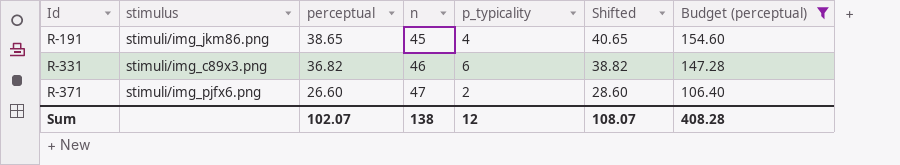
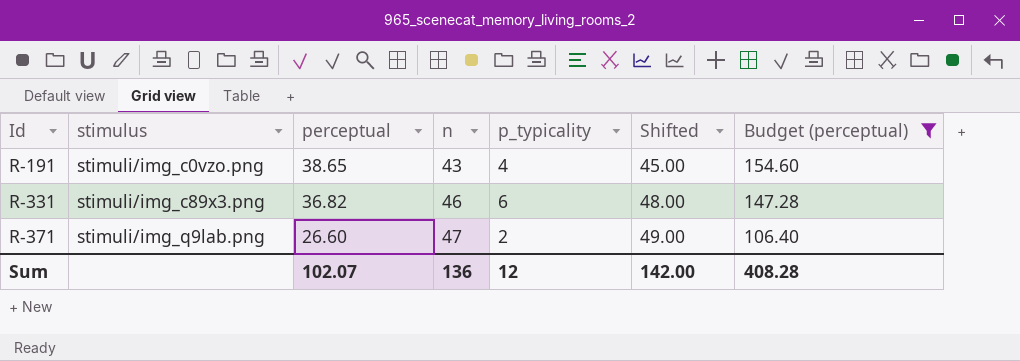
column Shifted | formula: [perceptual] + 2 -> [n] + 2
R-191 | stimulus: stimuli/img_jkm86.png -> stimuli/img_c0vzo.png
R-191 | n: 45 -> 43
R-371 | stimulus: stimuli/img_pjfx6.png -> stimuli/img_q9lab.png
Sum | n: 138 -> 136
Sum | Shifted: 108.07 -> 142.00

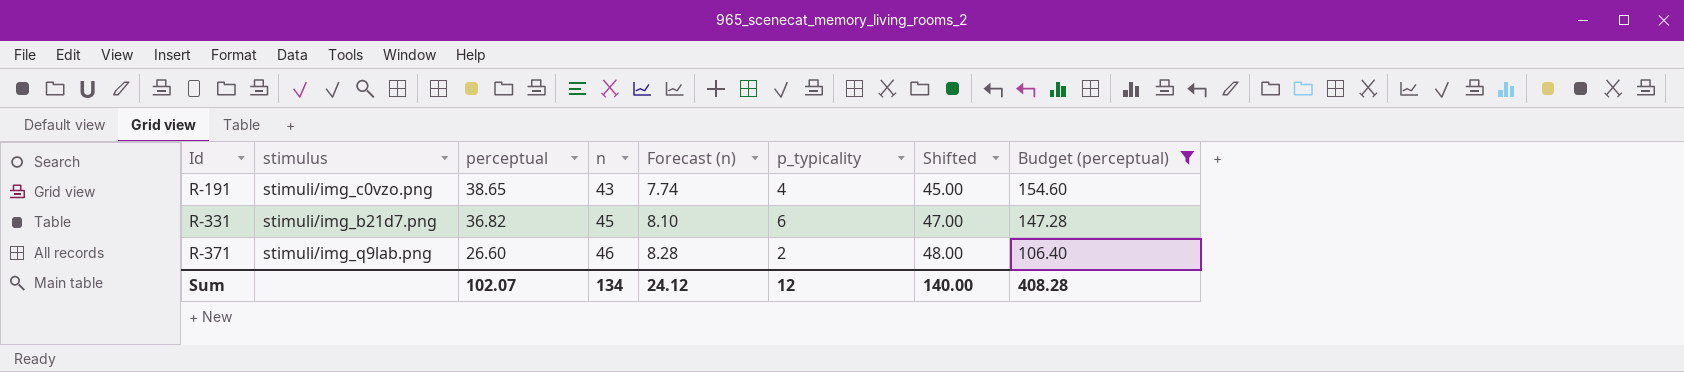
column Forecast (n) | formula: none -> [n] * 0.18
R-331 | stimulus: stimuli/img_c89x3.png -> stimuli/img_b21d7.png
R-331 | n: 46 -> 45
R-331 | Shifted: 48.00 -> 47.00
R-371 | n: 47 -> 46
R-371 | Shifted: 49.00 -> 48.00
Sum | n: 136 -> 134
Sum | Shifted: 142.00 -> 140.00

